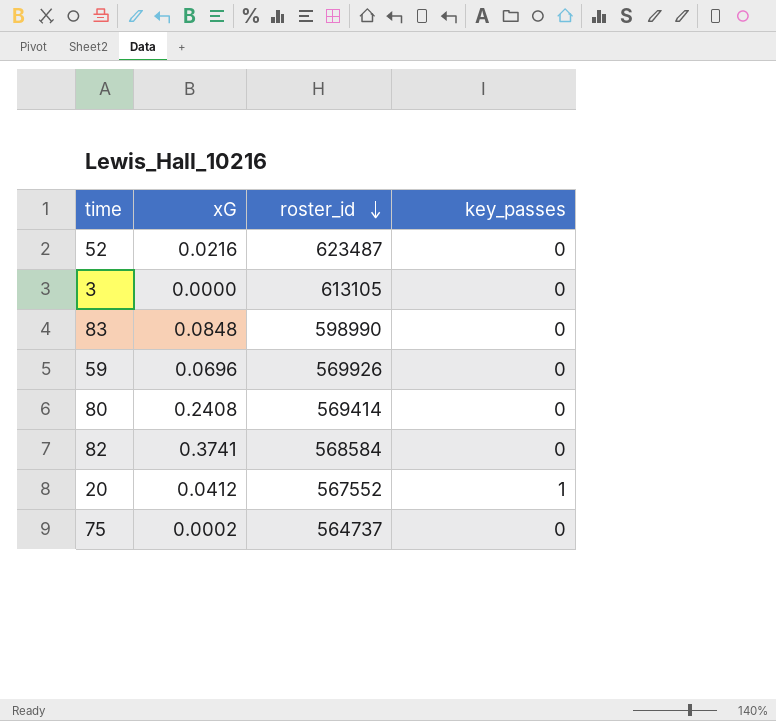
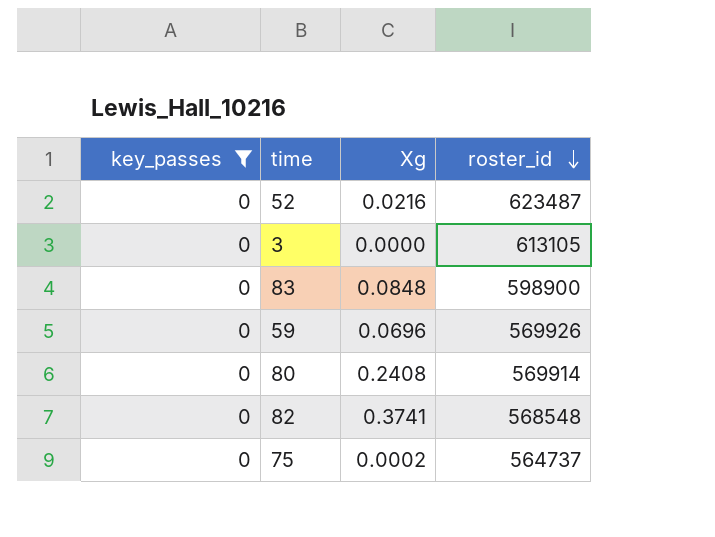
filter: none -> key_passes = 0
column key_passes | position: 4 -> 1
column name: xG -> Xg
83 | roster_id: 598990 -> 598900
80 | roster_id: 569414 -> 569914
82 | roster_id: 568584 -> 568548

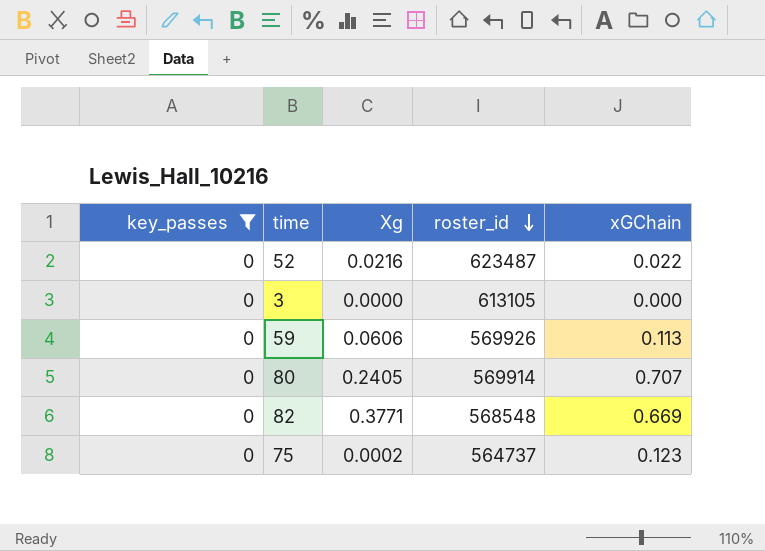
column xGChain | position: none -> 5
row 83: 0 | 0.0848 | 598900 -> none
59 | Xg: 0.0696 -> 0.0606
80 | Xg: 0.2408 -> 0.2405
82 | Xg: 0.3741 -> 0.3771

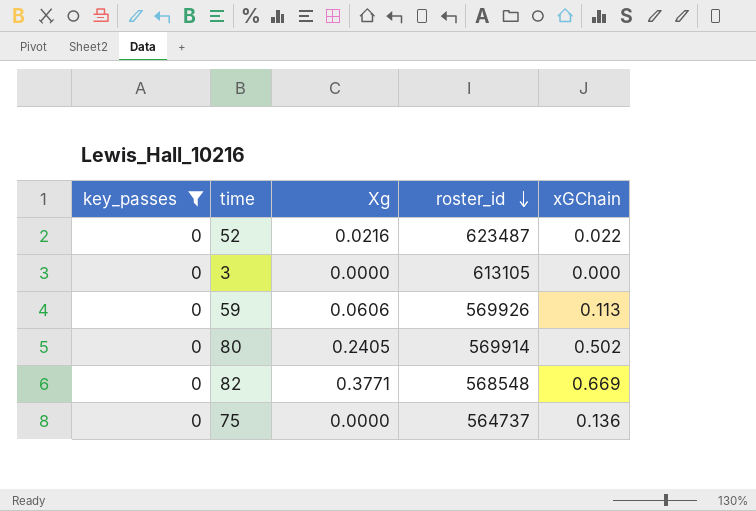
80 | xGChain: 0.707 -> 0.502
75 | Xg: 0.0002 -> 0.0000
75 | xGChain: 0.123 -> 0.136

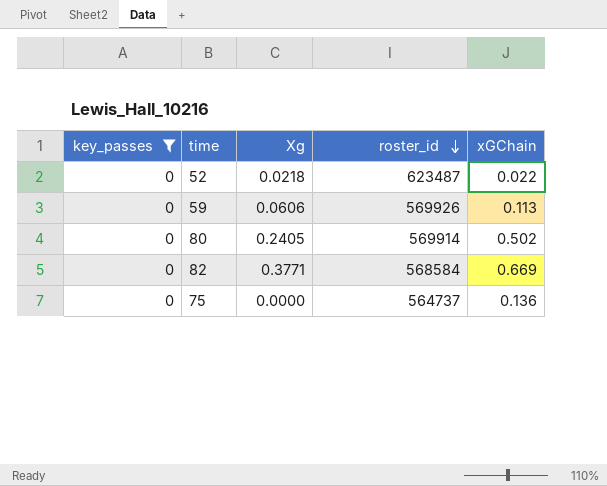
row 3: 0 | 0.0000 | 613105 | 0.000 -> none
52 | Xg: 0.0216 -> 0.0218
82 | roster_id: 568548 -> 568584

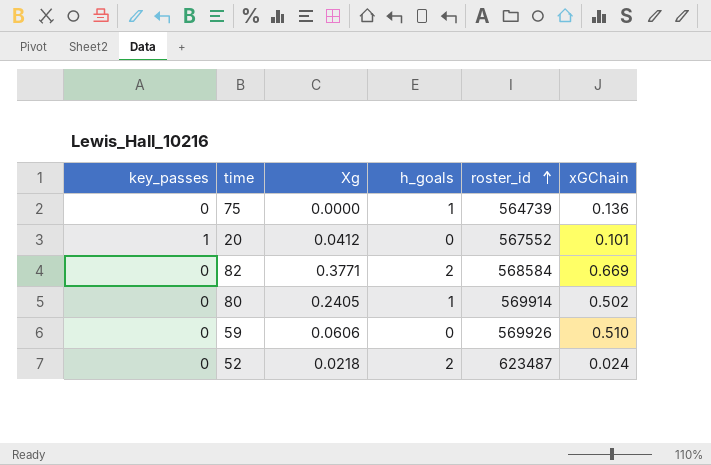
filter: key_passes = 0 -> none
row order: roster_id descending -> roster_id ascending
column h_goals | position: none -> 4
75 | roster_id: 564737 -> 564739
59 | xGChain: 0.113 -> 0.510
52 | xGChain: 0.022 -> 0.024

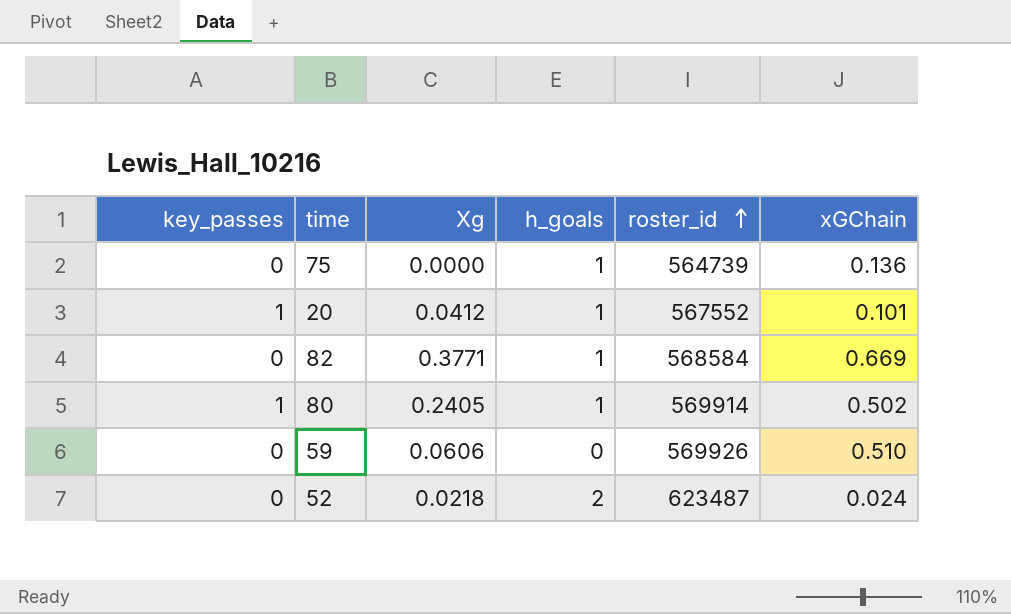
20 | h_goals: 0 -> 1
82 | h_goals: 2 -> 1
80 | key_passes: 0 -> 1

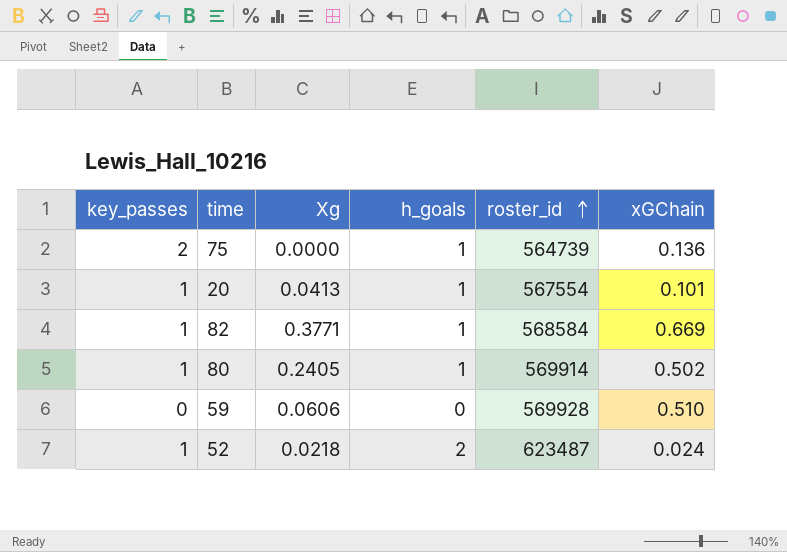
75 | key_passes: 0 -> 2
20 | Xg: 0.0412 -> 0.0413
20 | roster_id: 567552 -> 567554
82 | key_passes: 0 -> 1
59 | roster_id: 569926 -> 569928
52 | key_passes: 0 -> 1

